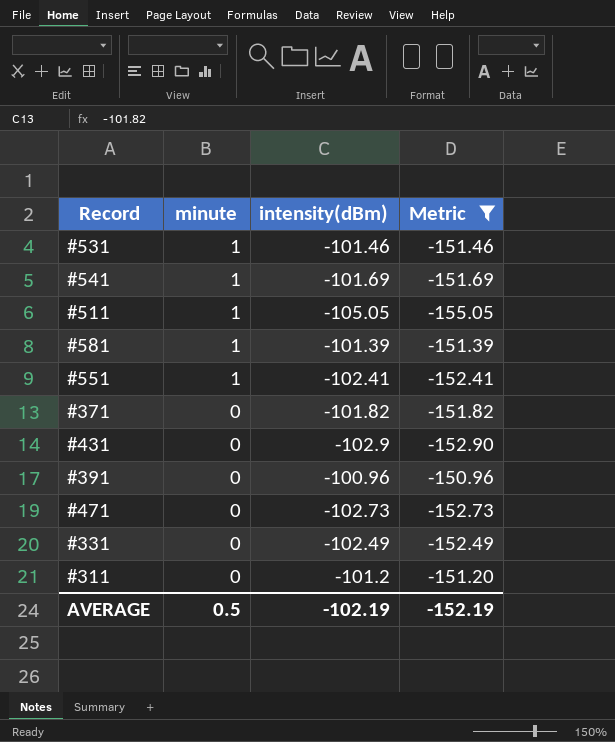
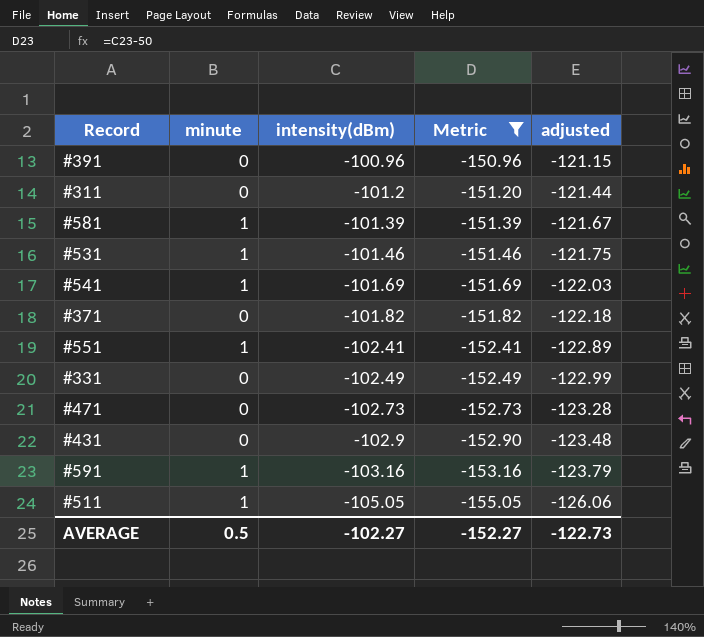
row order: minute descending -> intensity(dBm) descending
column adjusted | formula: none -> [intensity(dBm)] * 1.2
row #591: none -> 1 | -103.16 | -153.16 | -123.79
AVERAGE | intensity(dBm): -102.19 -> -102.27
AVERAGE | Metric: -152.19 -> -152.27

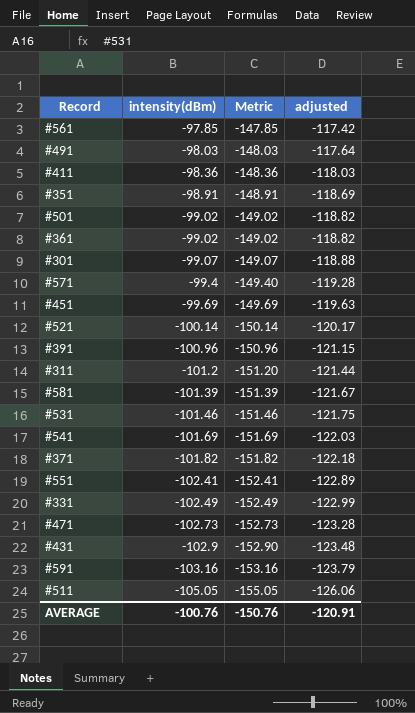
filter: Metric <= -150.96 -> none
column minute | position: 2 -> none
AVERAGE | intensity(dBm): -102.27 -> -100.76
AVERAGE | Metric: -152.27 -> -150.76
AVERAGE | adjusted: -122.73 -> -120.91

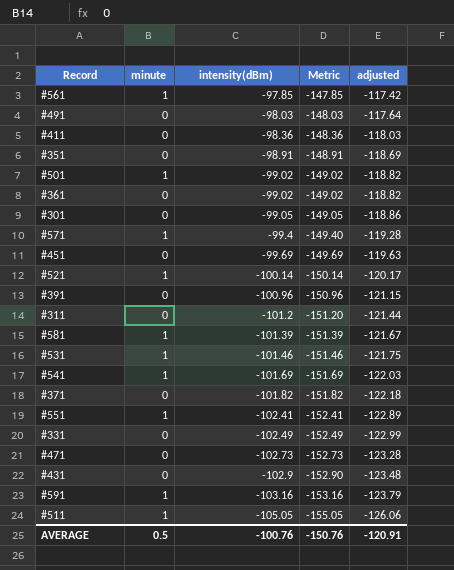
column minute | position: none -> 2
#301 | intensity(dBm): -99.07 -> -99.05
#301 | Metric: -149.07 -> -149.05
#301 | adjusted: -118.88 -> -118.86

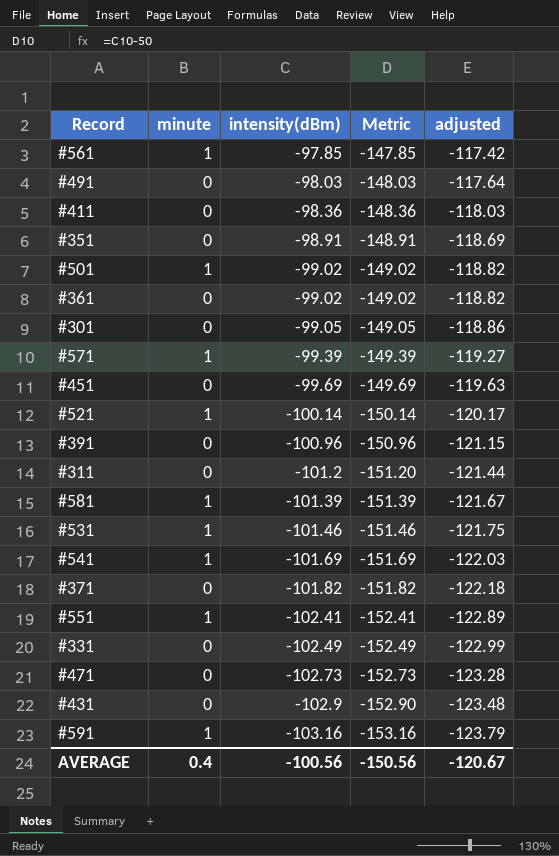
row #511: 1 | -105.05 | -155.05 | -126.06 -> none
#571 | intensity(dBm): -99.4 -> -99.39
#571 | Metric: -149.40 -> -149.39
#571 | adjusted: -119.28 -> -119.27
AVERAGE | minute: 0.5 -> 0.4
AVERAGE | intensity(dBm): -100.76 -> -100.56
AVERAGE | Metric: -150.76 -> -150.56
AVERAGE | adjusted: -120.91 -> -120.67

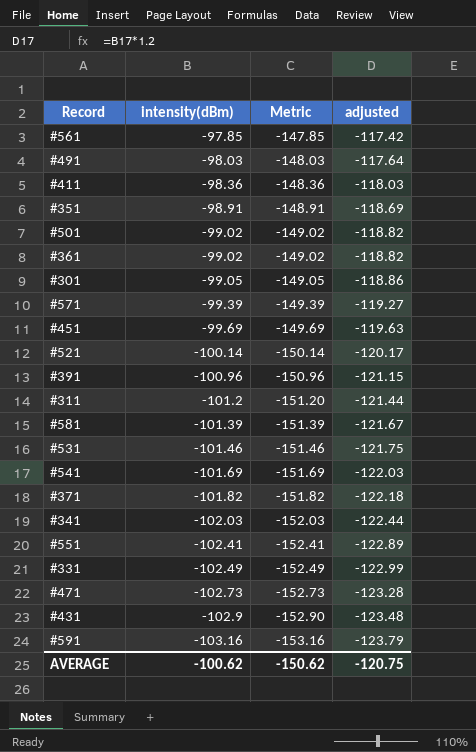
column minute | position: 2 -> none
row #341: none -> -102.03 | -152.03 | -122.44
AVERAGE | intensity(dBm): -100.56 -> -100.62
AVERAGE | Metric: -150.56 -> -150.62
AVERAGE | adjusted: -120.67 -> -120.75

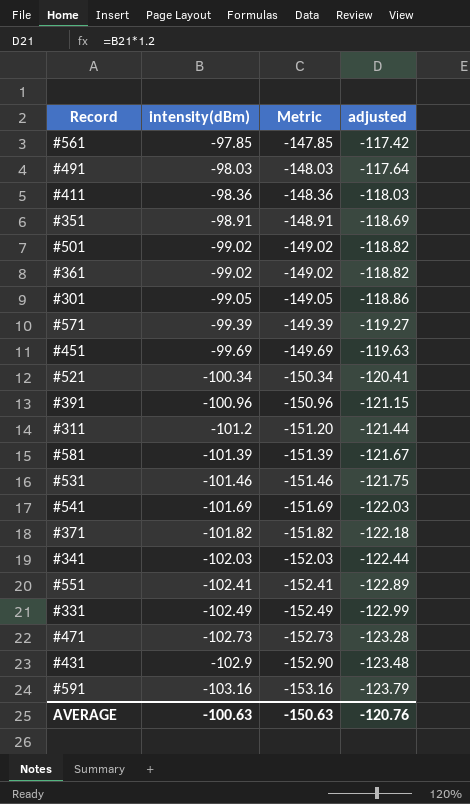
#521 | intensity(dBm): -100.14 -> -100.34
#521 | Metric: -150.14 -> -150.34
#521 | adjusted: -120.17 -> -120.41
AVERAGE | intensity(dBm): -100.62 -> -100.63
AVERAGE | Metric: -150.62 -> -150.63
AVERAGE | adjusted: -120.75 -> -120.76

